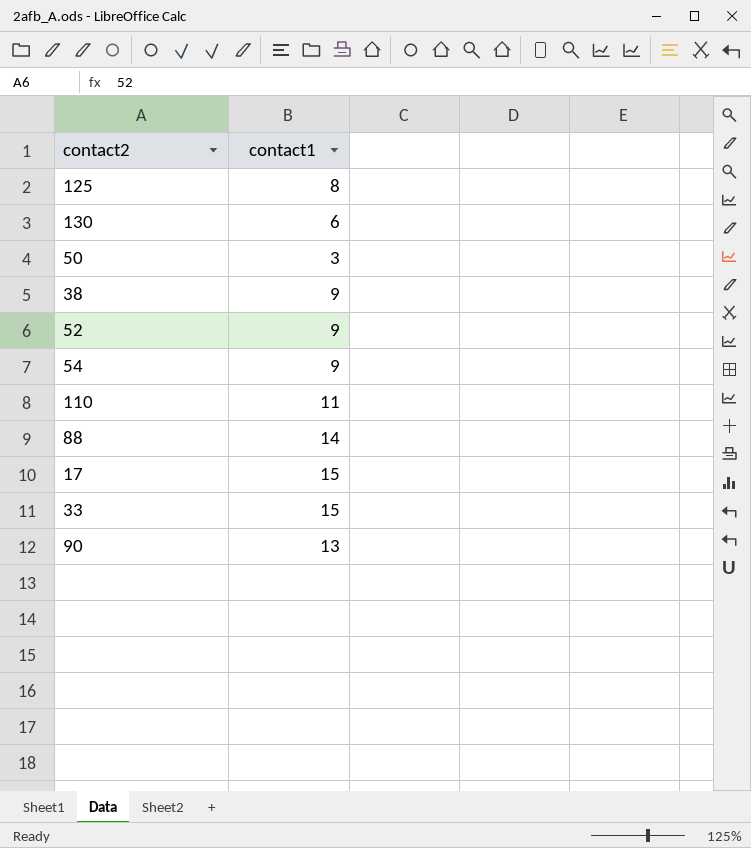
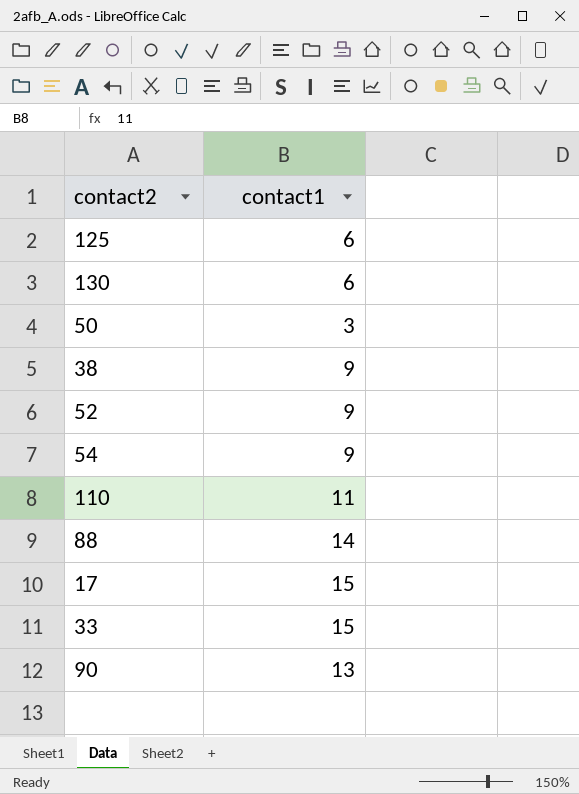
125 | contact1: 8 -> 6

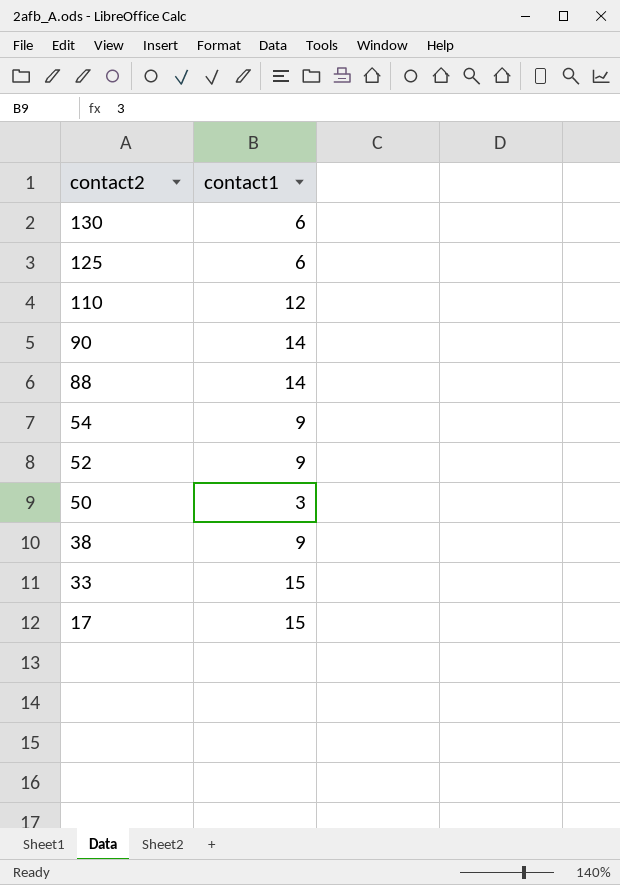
row order: none -> contact2 descending
110 | contact1: 11 -> 12
90 | contact1: 13 -> 14

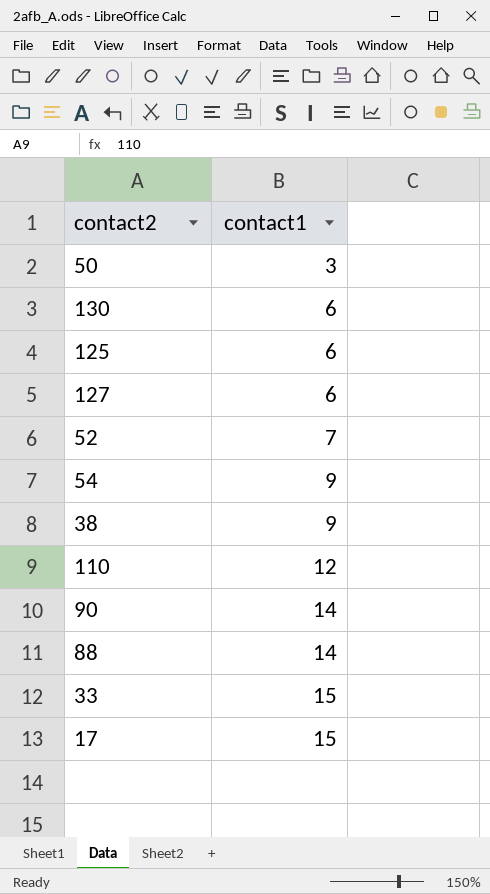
row order: contact2 descending -> contact1 ascending
row 127: none -> 6
52 | contact1: 9 -> 7

